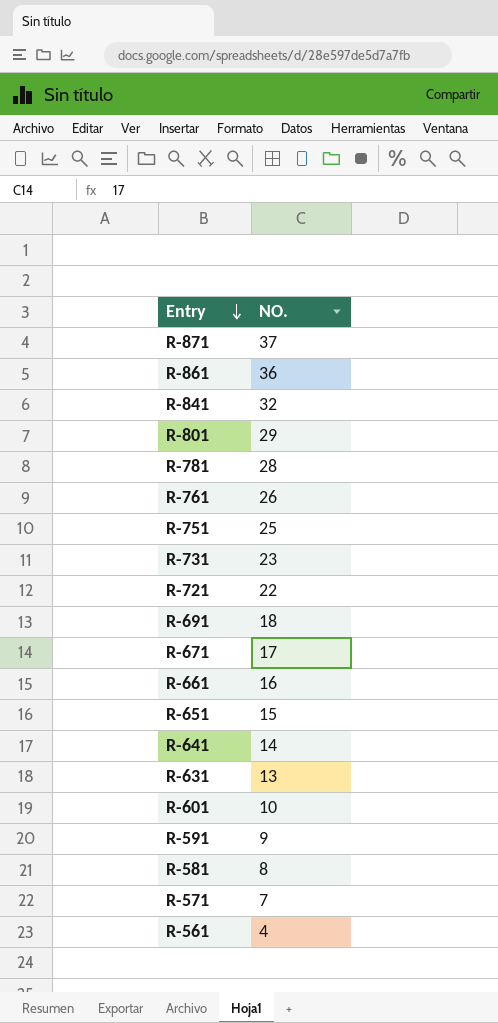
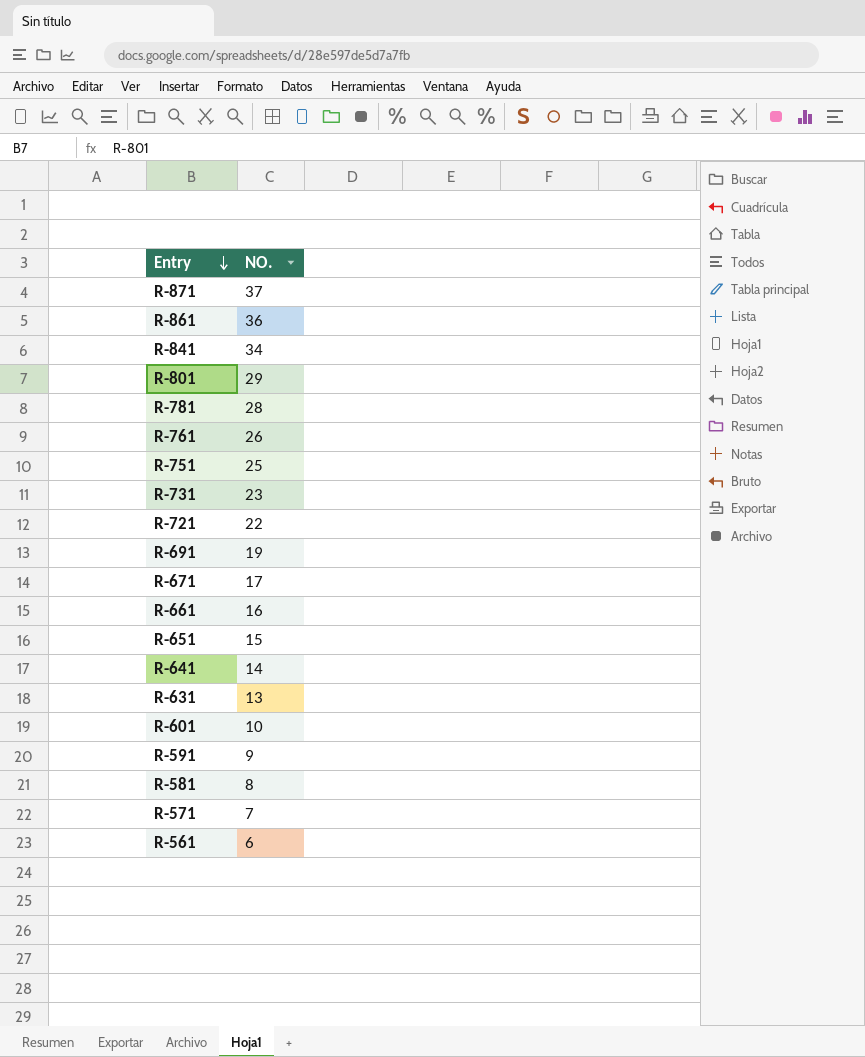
R-841 | NO.: 32 -> 34
R-691 | NO.: 18 -> 19
R-561 | NO.: 4 -> 6

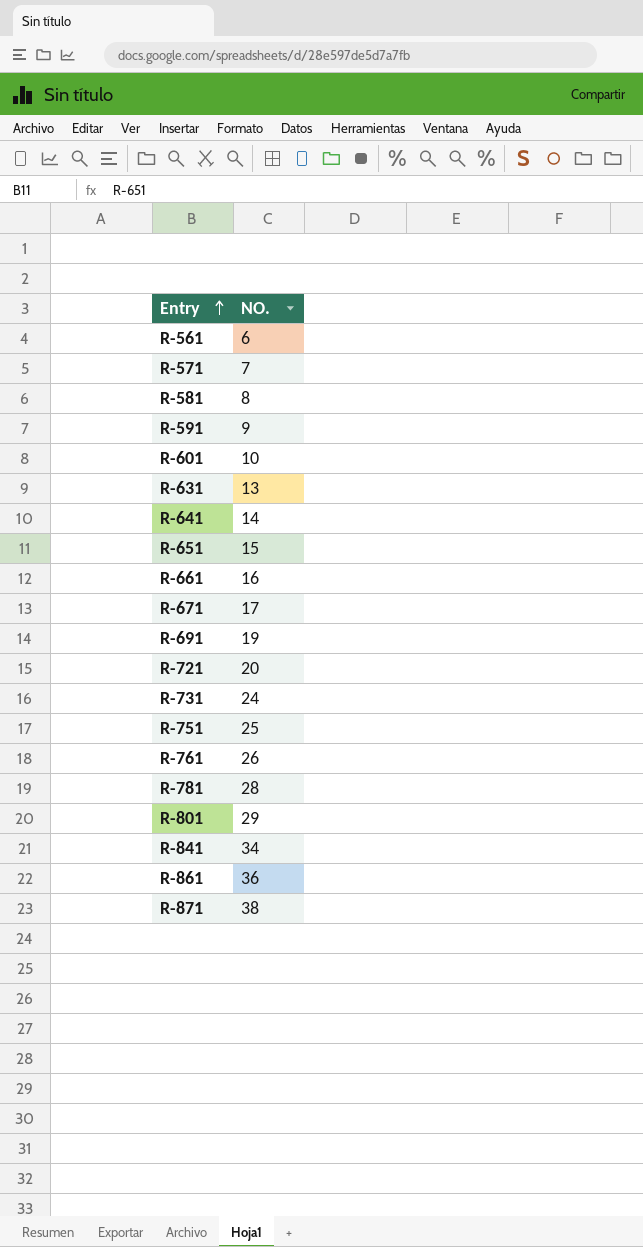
row order: Entry descending -> Entry ascending
R-721 | NO.: 22 -> 20
R-731 | NO.: 23 -> 24
R-871 | NO.: 37 -> 38

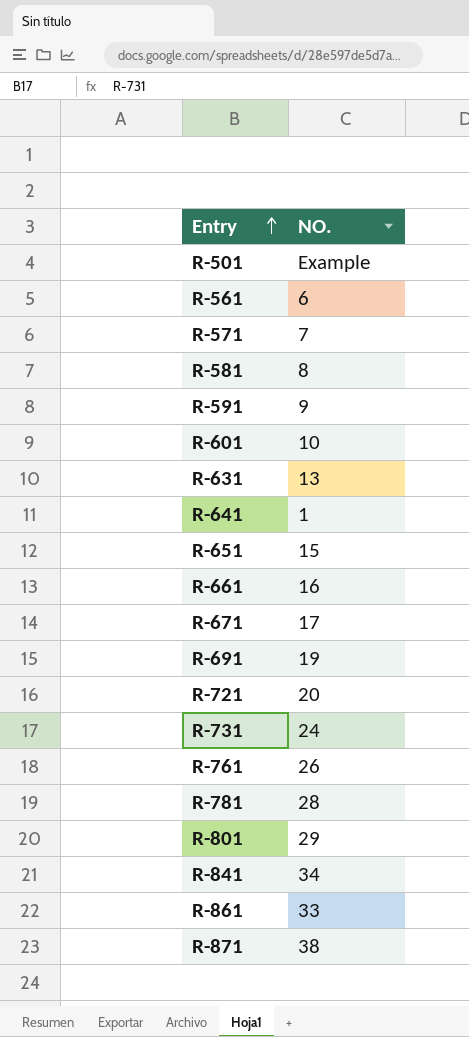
row R-751: 25 -> none
row R-501: none -> Example
R-641 | NO.: 14 -> 1
R-861 | NO.: 36 -> 33

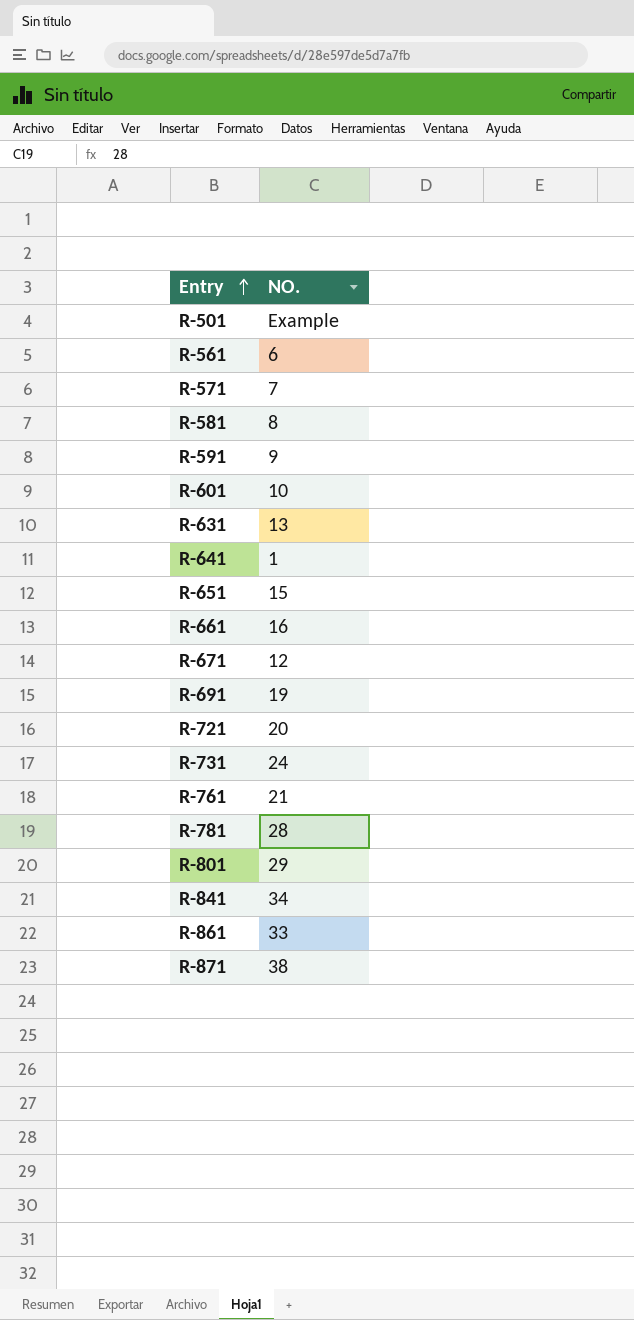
R-671 | NO.: 17 -> 12
R-761 | NO.: 26 -> 21

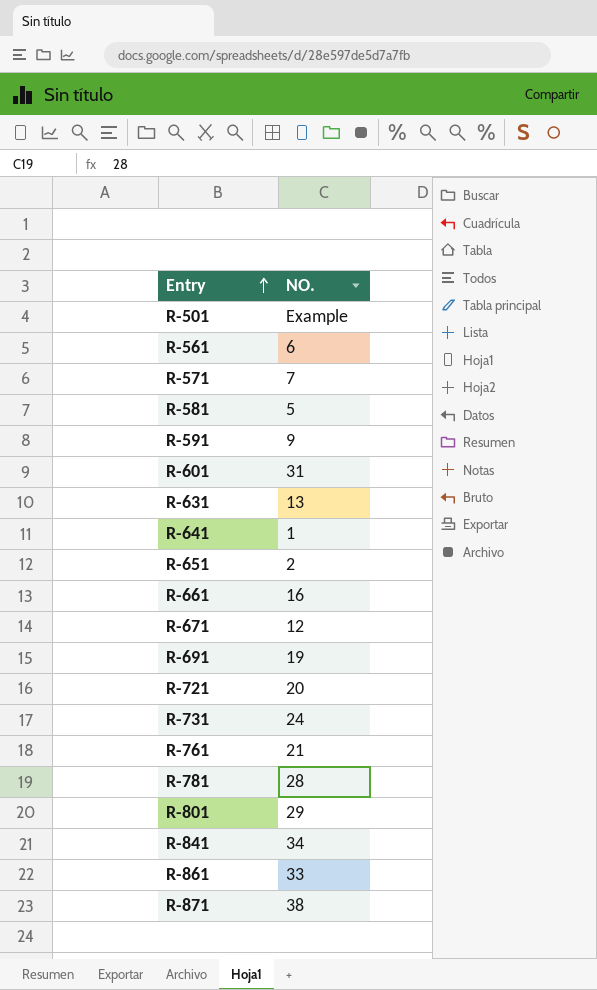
R-581 | NO.: 8 -> 5
R-601 | NO.: 10 -> 31
R-651 | NO.: 15 -> 2

